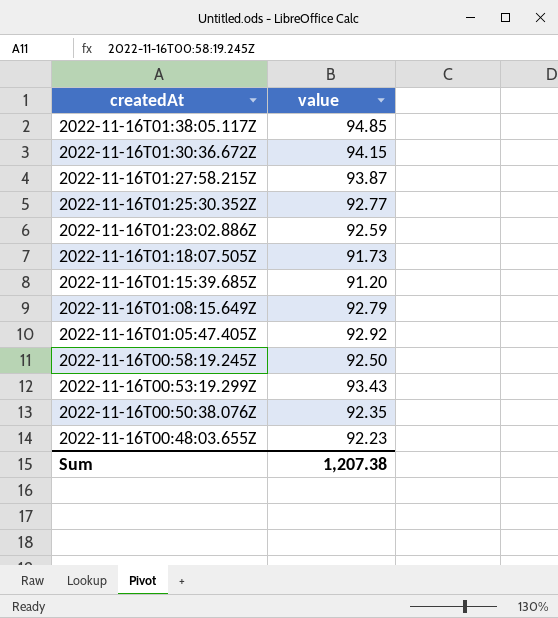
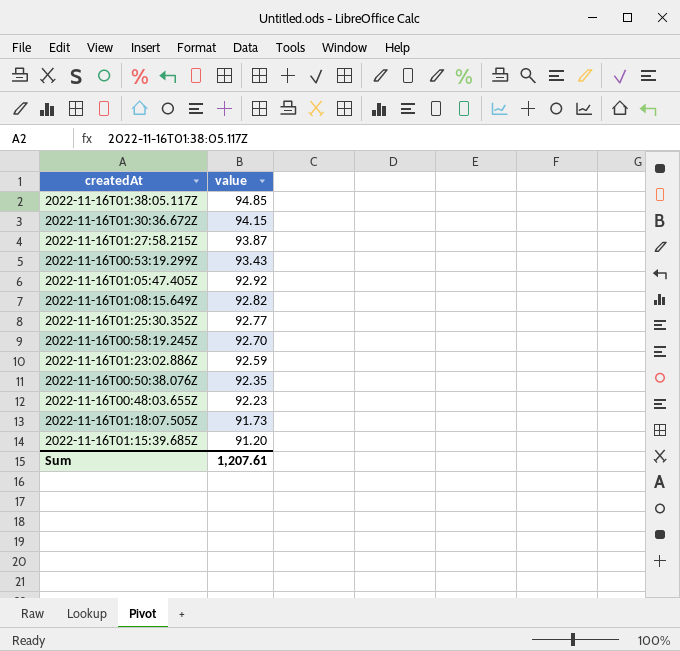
row order: createdAt descending -> value descending
2022-11-16T01:08:15.649Z | value: 92.79 -> 92.82
2022-11-16T00:58:19.245Z | value: 92.50 -> 92.70
Sum | value: 1,207.38 -> 1,207.61

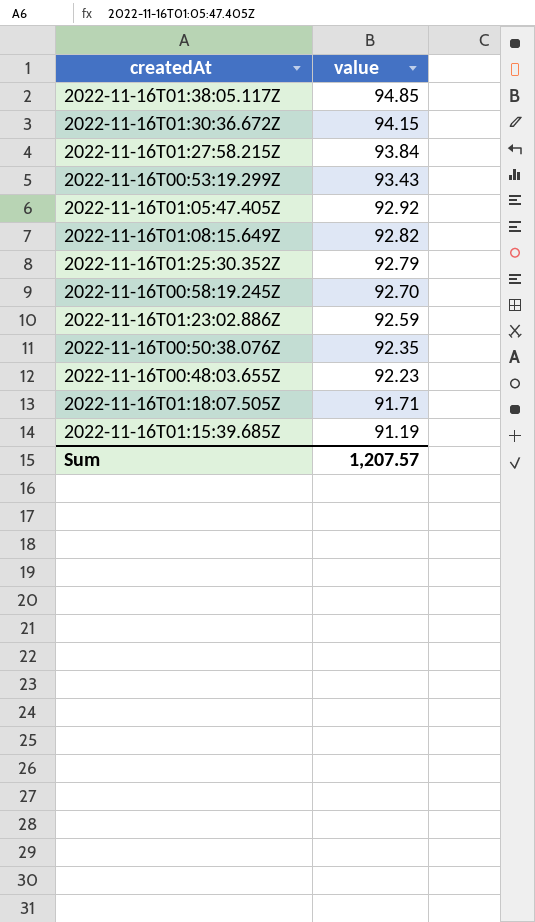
2022-11-16T01:27:58.215Z | value: 93.87 -> 93.84
2022-11-16T01:25:30.352Z | value: 92.77 -> 92.79
2022-11-16T01:18:07.505Z | value: 91.73 -> 91.71
2022-11-16T01:15:39.685Z | value: 91.20 -> 91.19
Sum | value: 1,207.61 -> 1,207.57

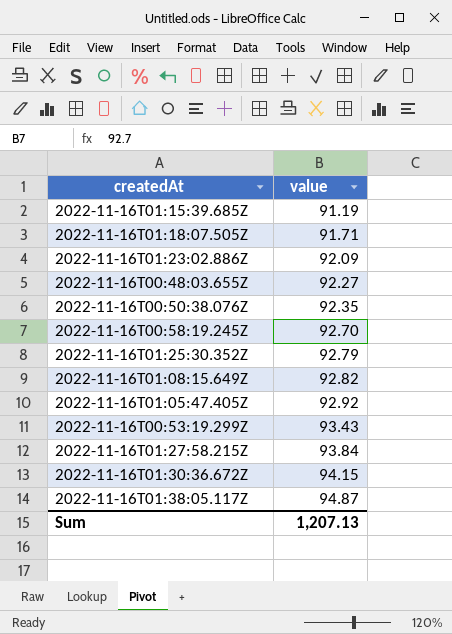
row order: value descending -> value ascending
2022-11-16T01:23:02.886Z | value: 92.59 -> 92.09
2022-11-16T00:48:03.655Z | value: 92.23 -> 92.27
2022-11-16T01:38:05.117Z | value: 94.85 -> 94.87
Sum | value: 1,207.57 -> 1,207.13

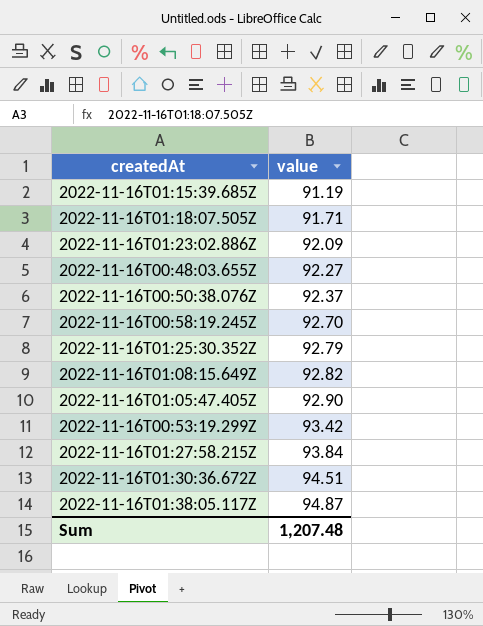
2022-11-16T00:50:38.076Z | value: 92.35 -> 92.37
2022-11-16T01:05:47.405Z | value: 92.92 -> 92.90
2022-11-16T00:53:19.299Z | value: 93.43 -> 93.42
2022-11-16T01:30:36.672Z | value: 94.15 -> 94.51
Sum | value: 1,207.13 -> 1,207.48

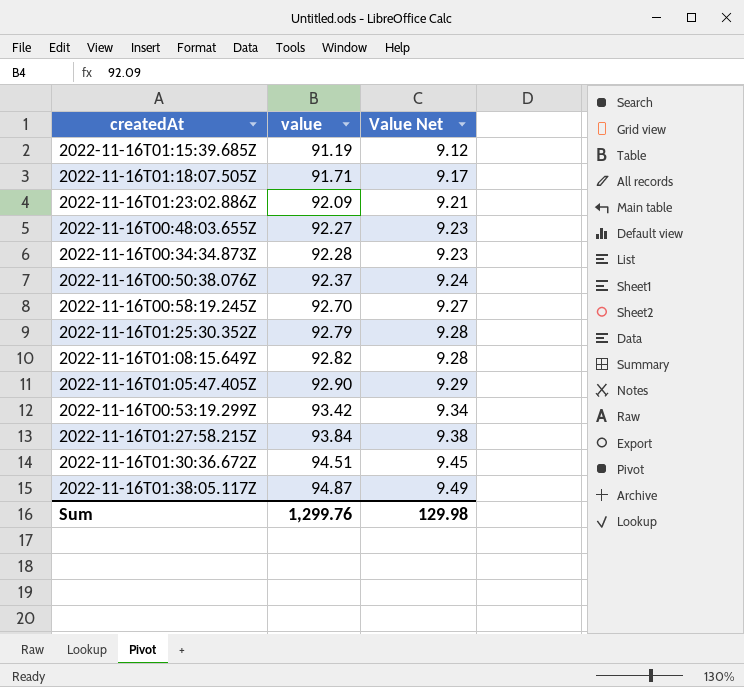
column Value Net | formula: none -> [value] * 0.1
row 2022-11-16T00:34:34.873Z: none -> 92.28 | 9.23
Sum | value: 1,207.48 -> 1,299.76

